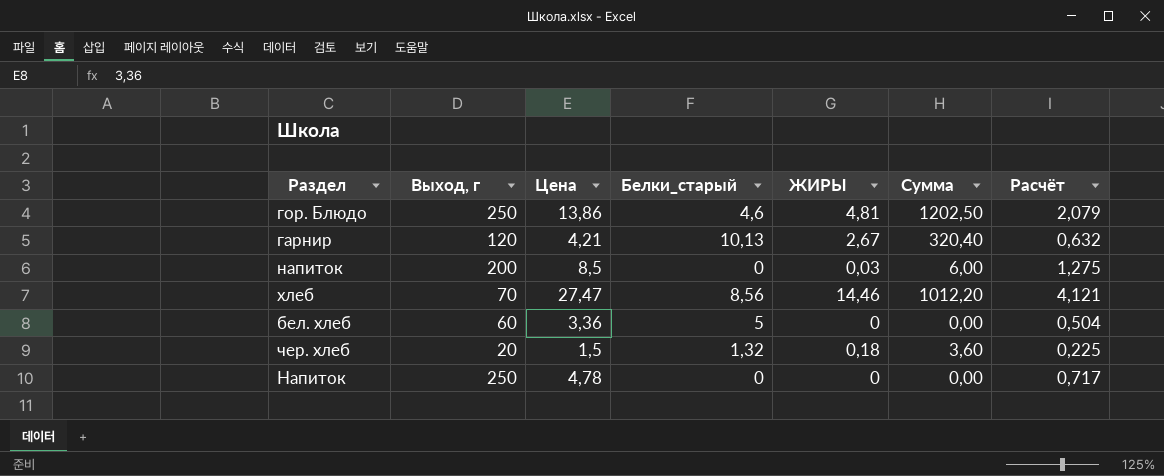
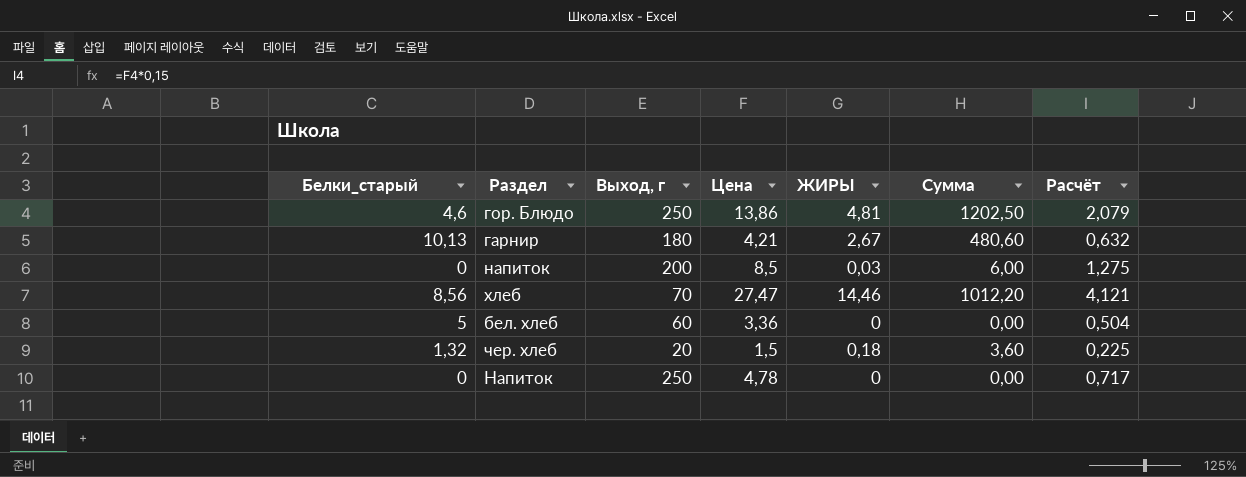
column Белки_старый | position: 4 -> 1
гарнир | Выход, г: 120 -> 180
гарнир | Сумма: 320,40 -> 480,60

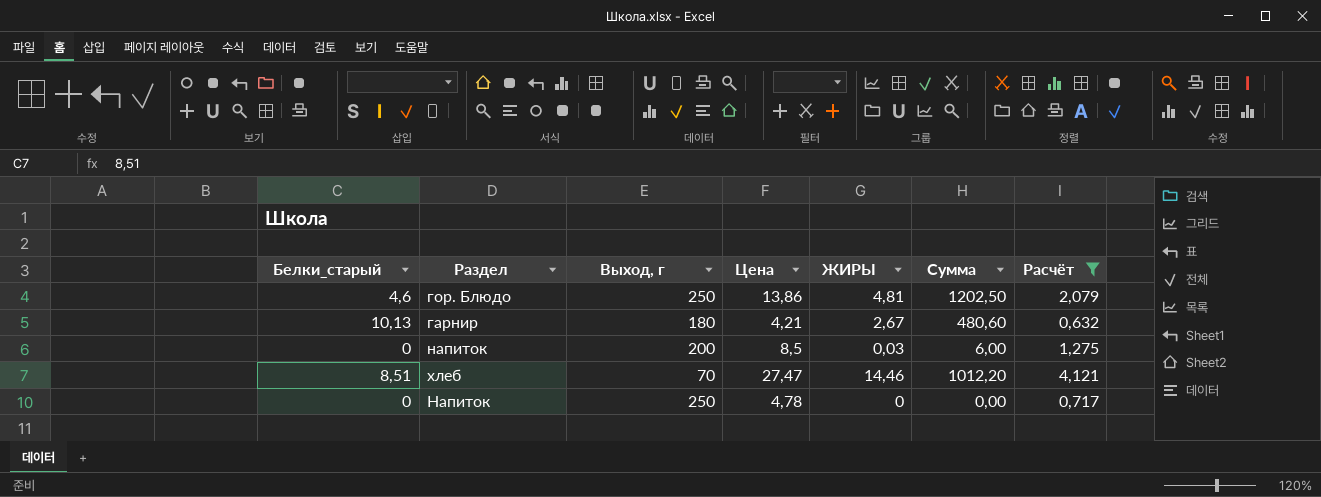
filter: none -> Расчёт >= 0,632
хлеб | Белки_старый: 8,56 -> 8,51

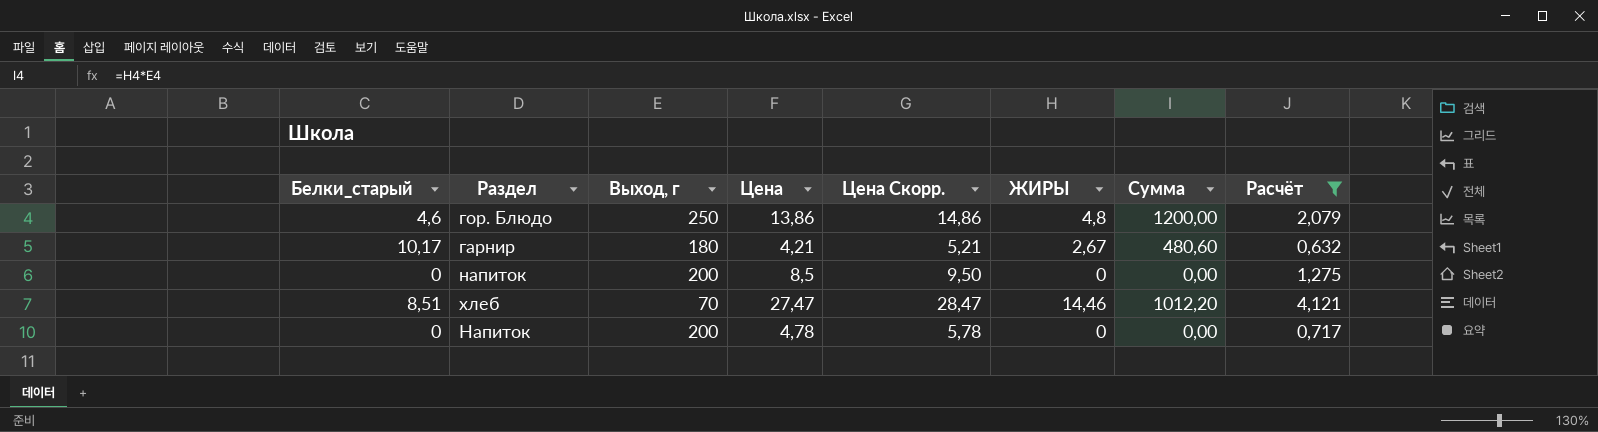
column Цена Скорр. | formula: none -> [Цена] + 1
гор. Блюдо | ЖИРЫ: 4,81 -> 4,8
гор. Блюдо | Сумма: 1202,50 -> 1200,00
гарнир | Белки_старый: 10,13 -> 10,17
напиток | ЖИРЫ: 0,03 -> 0
напиток | Сумма: 6,00 -> 0,00
Напиток | Выход, г: 250 -> 200

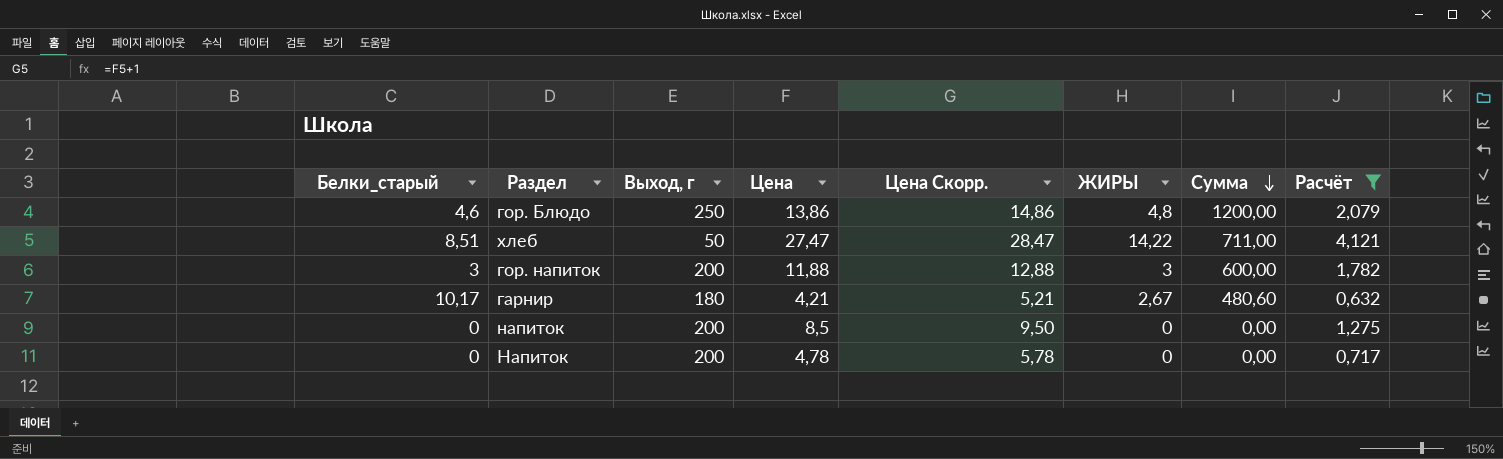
row order: none -> Сумма descending
хлеб | Выход, г: 70 -> 50
хлеб | ЖИРЫ: 14,46 -> 14,22
хлеб | Сумма: 1012,20 -> 711,00
row гор. напиток: none -> 3 | 200 | 11,88 | 12,88 | 3 | 600,00 | 1,782

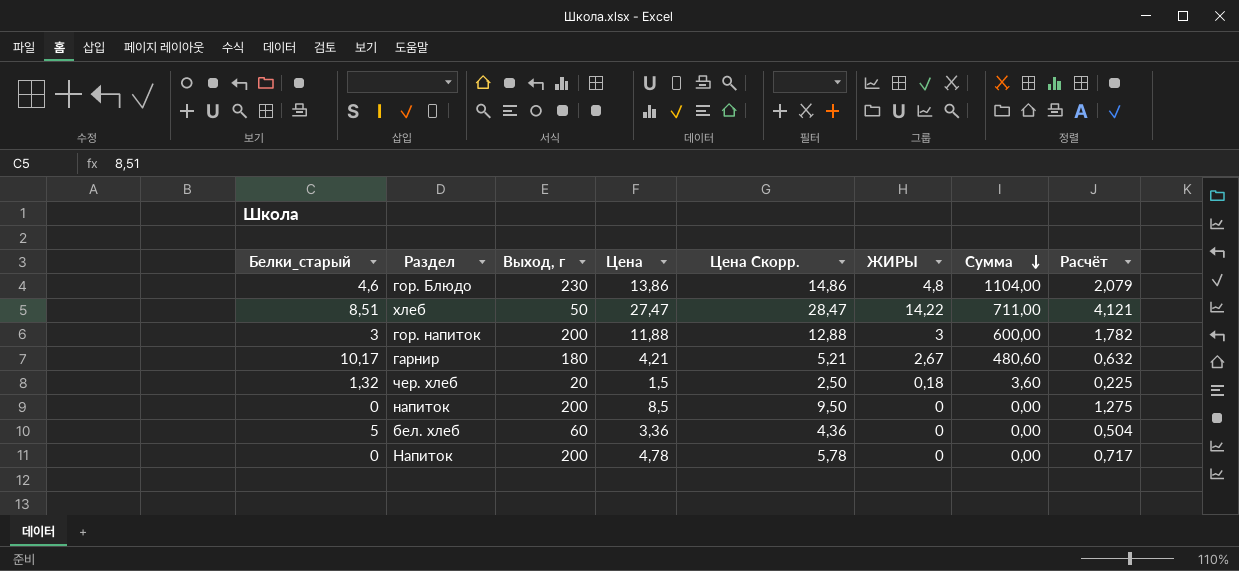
filter: Расчёт >= 0,632 -> none
гор. Блюдо | Выход, г: 250 -> 230
гор. Блюдо | Сумма: 1200,00 -> 1104,00

